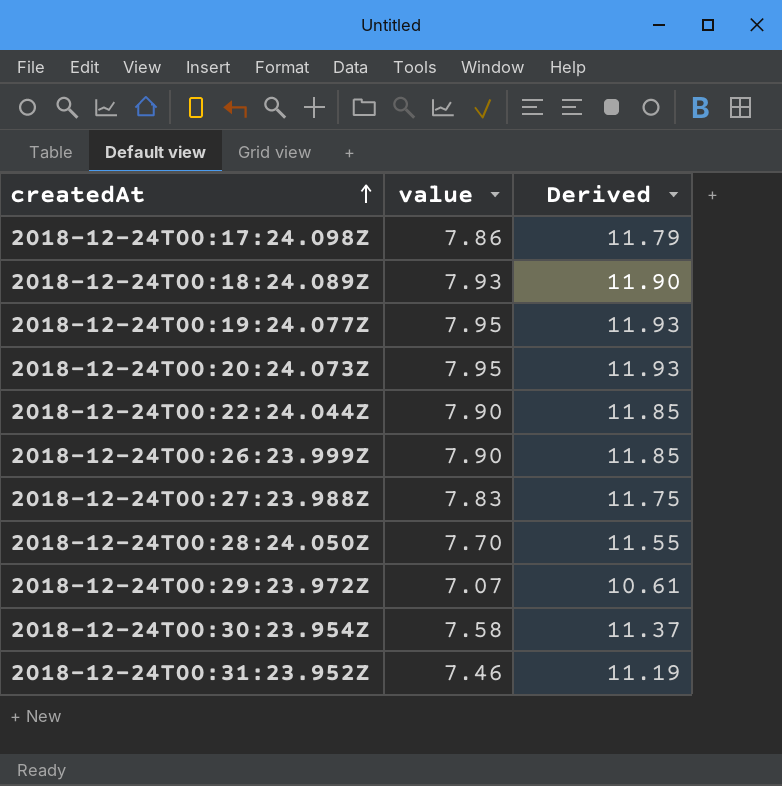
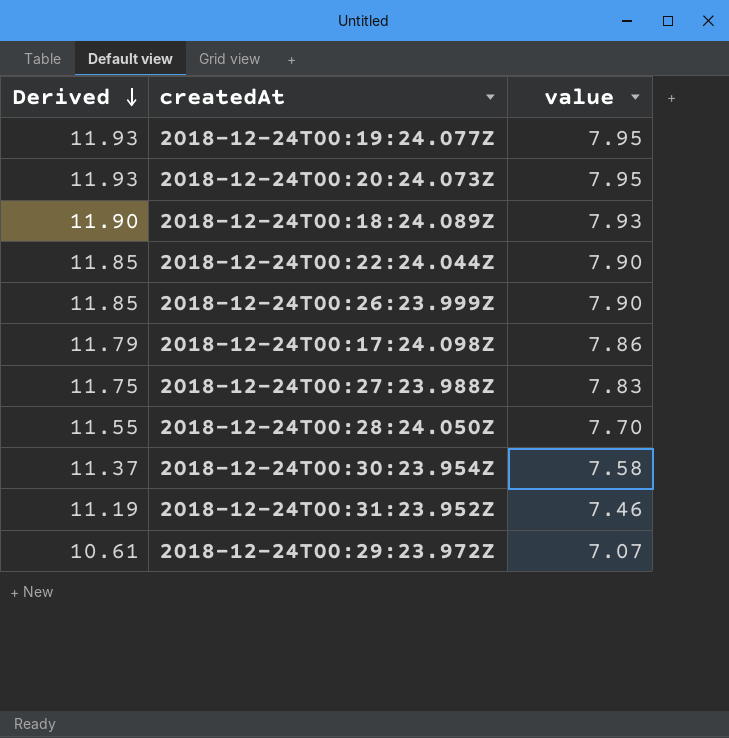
row order: createdAt ascending -> Derived descending
column Derived | position: 3 -> 1

